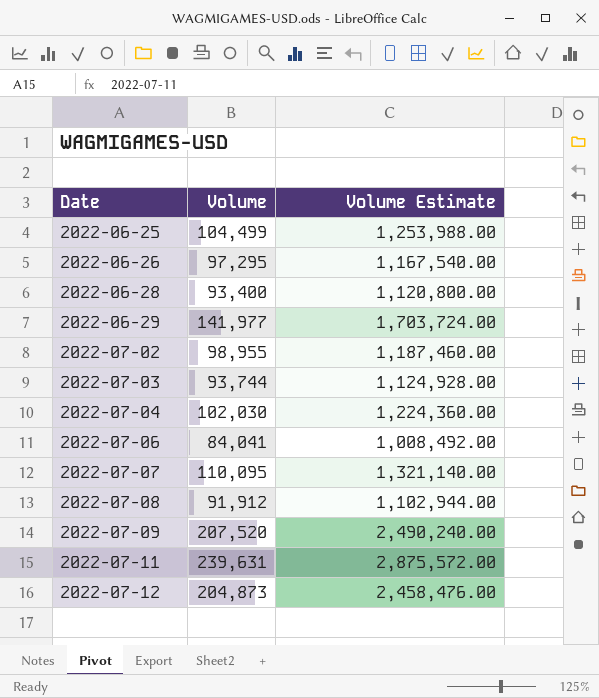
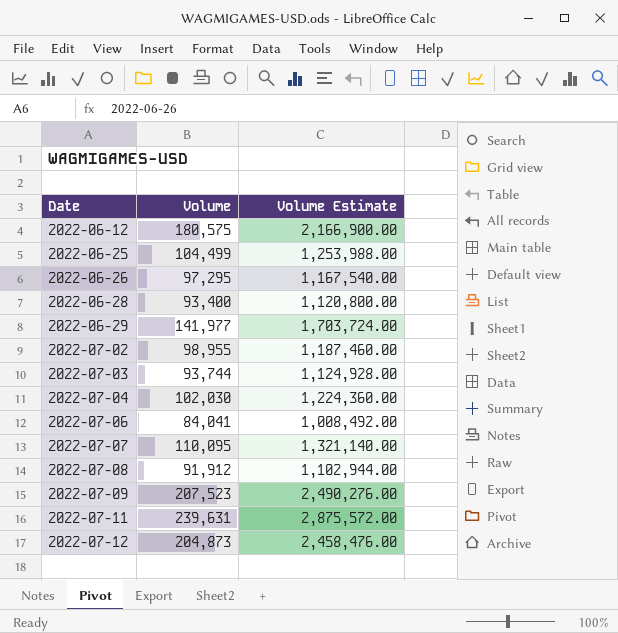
row 2022-06-12: none -> 180,575 | 2,166,900.00
2022-07-09 | Volume: 207,520 -> 207,523
2022-07-09 | Volume Estimate: 2,490,240.00 -> 2,490,276.00

